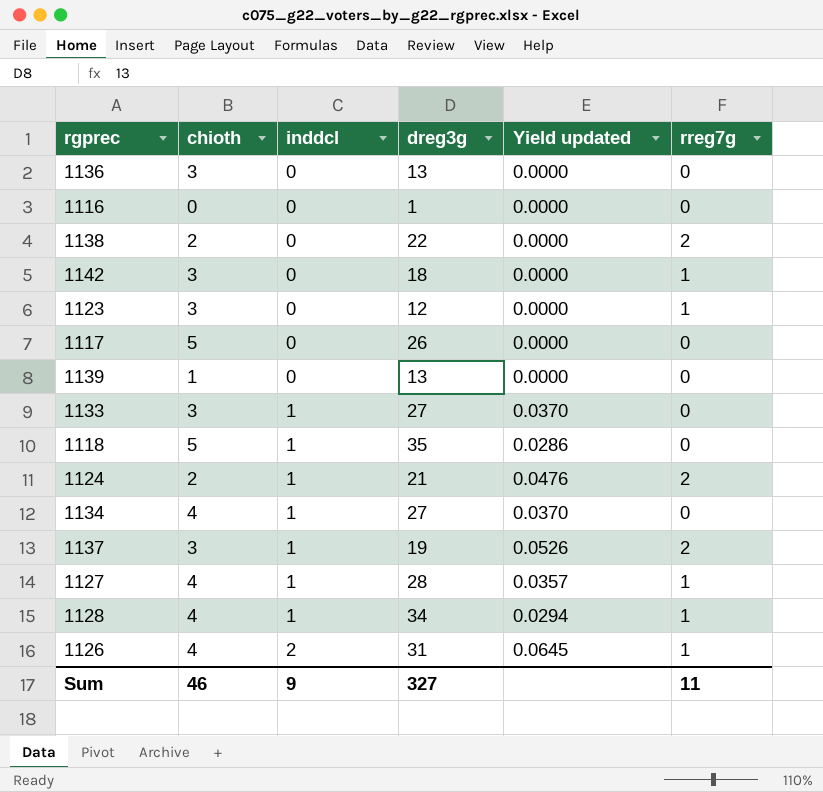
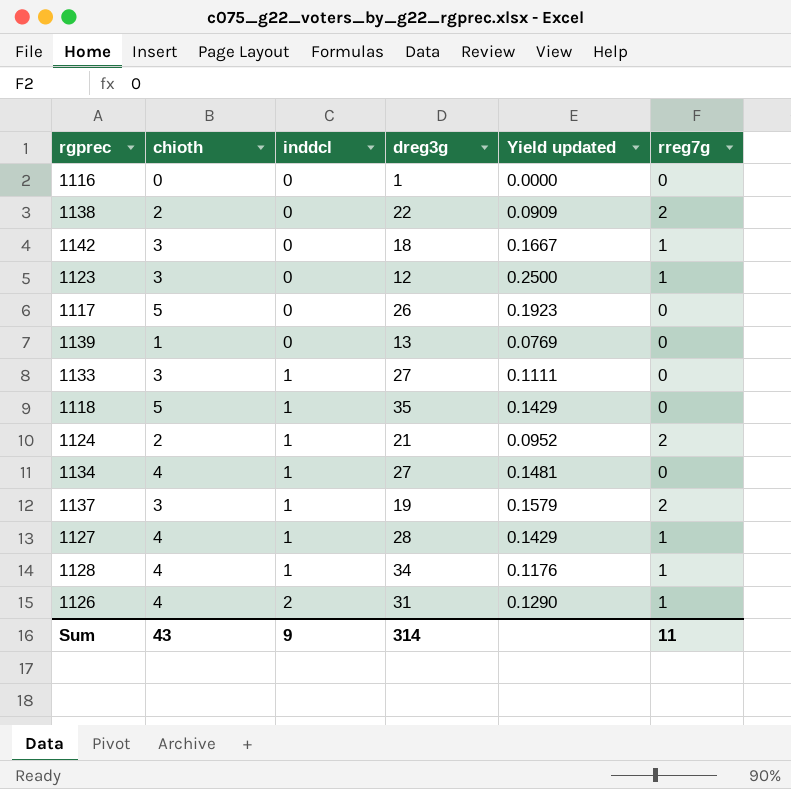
column Yield updated | formula: [inddcl] / [dreg3g] -> [chioth] / [dreg3g]
row 1136: 3 | 0 | 13 | 0.0000 | 0 -> none
Sum | chioth: 46 -> 43
Sum | dreg3g: 327 -> 314

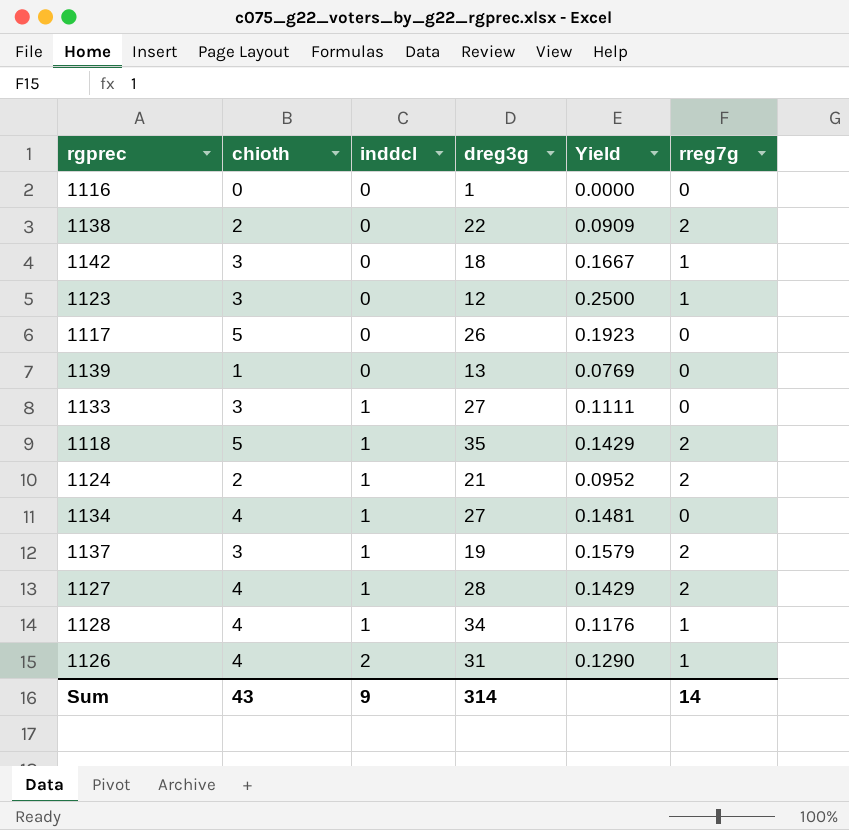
column name: Yield updated -> Yield
1118 | rreg7g: 0 -> 2
1127 | rreg7g: 1 -> 2
Sum | rreg7g: 11 -> 14

